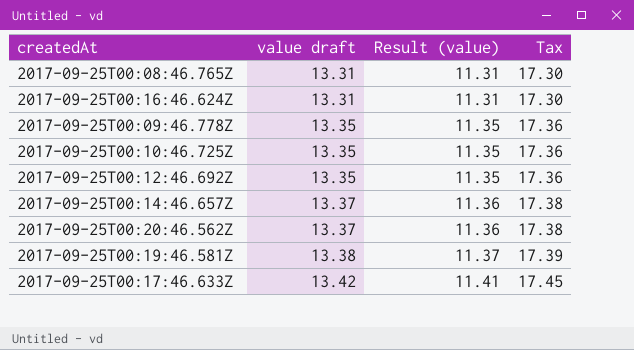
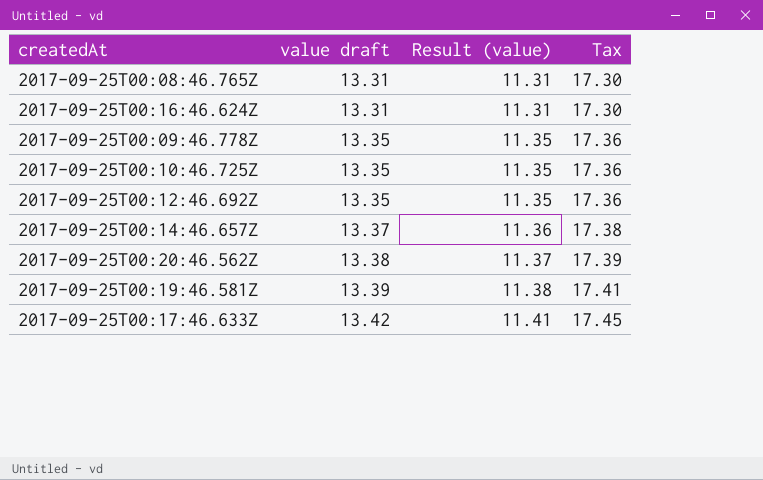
2017-09-25T00:20:46.562Z | value draft: 13.37 -> 13.38
2017-09-25T00:20:46.562Z | Result (value): 11.36 -> 11.37
2017-09-25T00:20:46.562Z | Tax: 17.38 -> 17.39
2017-09-25T00:19:46.581Z | value draft: 13.38 -> 13.39
2017-09-25T00:19:46.581Z | Result (value): 11.37 -> 11.38
2017-09-25T00:19:46.581Z | Tax: 17.39 -> 17.41

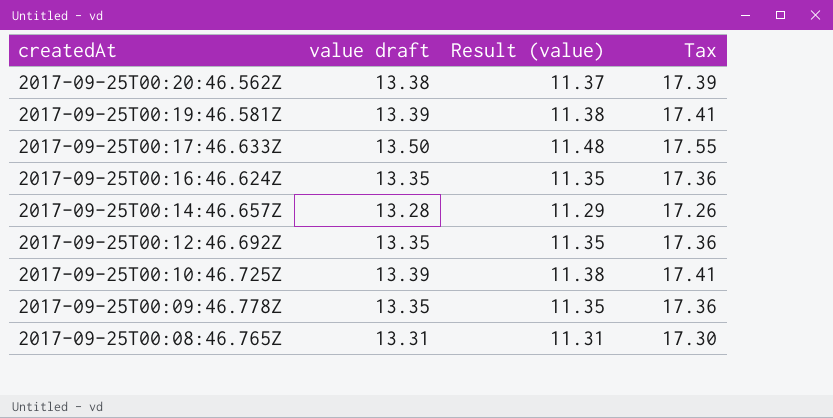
row order: value draft ascending -> createdAt descending
2017-09-25T00:17:46.633Z | value draft: 13.42 -> 13.50
2017-09-25T00:17:46.633Z | Result (value): 11.41 -> 11.48
2017-09-25T00:17:46.633Z | Tax: 17.45 -> 17.55
2017-09-25T00:16:46.624Z | value draft: 13.31 -> 13.35
2017-09-25T00:16:46.624Z | Result (value): 11.31 -> 11.35
2017-09-25T00:16:46.624Z | Tax: 17.30 -> 17.36
2017-09-25T00:14:46.657Z | value draft: 13.37 -> 13.28
2017-09-25T00:14:46.657Z | Result (value): 11.36 -> 11.29
2017-09-25T00:14:46.657Z | Tax: 17.38 -> 17.26
2017-09-25T00:10:46.725Z | value draft: 13.35 -> 13.39
2017-09-25T00:10:46.725Z | Result (value): 11.35 -> 11.38
2017-09-25T00:10:46.725Z | Tax: 17.36 -> 17.41

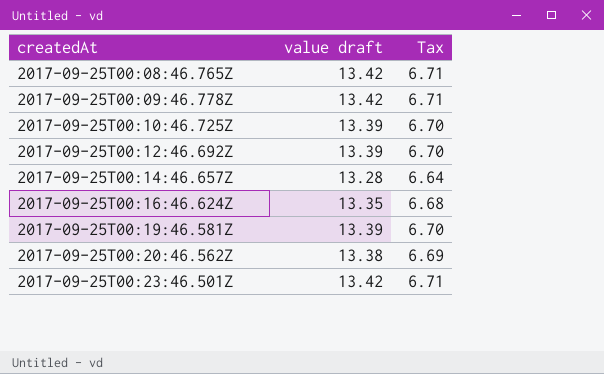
row order: createdAt descending -> createdAt ascending
column Result (value) | formula: [value draft] * 0.85 -> none
column Tax | formula: [value draft] * 1.3 -> [value draft] * 0.5
row 2017-09-25T00:17:46.633Z: 13.50 | 11.48 | 17.55 -> none
2017-09-25T00:08:46.765Z | value draft: 13.31 -> 13.42
2017-09-25T00:09:46.778Z | value draft: 13.35 -> 13.42
2017-09-25T00:12:46.692Z | value draft: 13.35 -> 13.39
row 2017-09-25T00:23:46.501Z: none -> 13.42 | 6.71

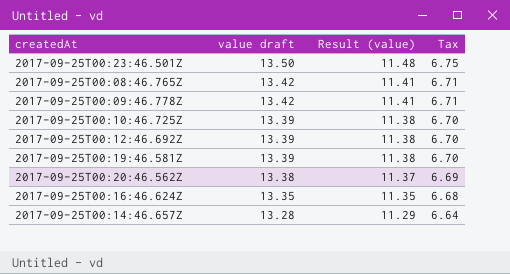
row order: createdAt ascending -> value draft descending
column Result (value) | formula: none -> [value draft] * 0.85
2017-09-25T00:23:46.501Z | value draft: 13.42 -> 13.50
2017-09-25T00:23:46.501Z | Tax: 6.71 -> 6.75

